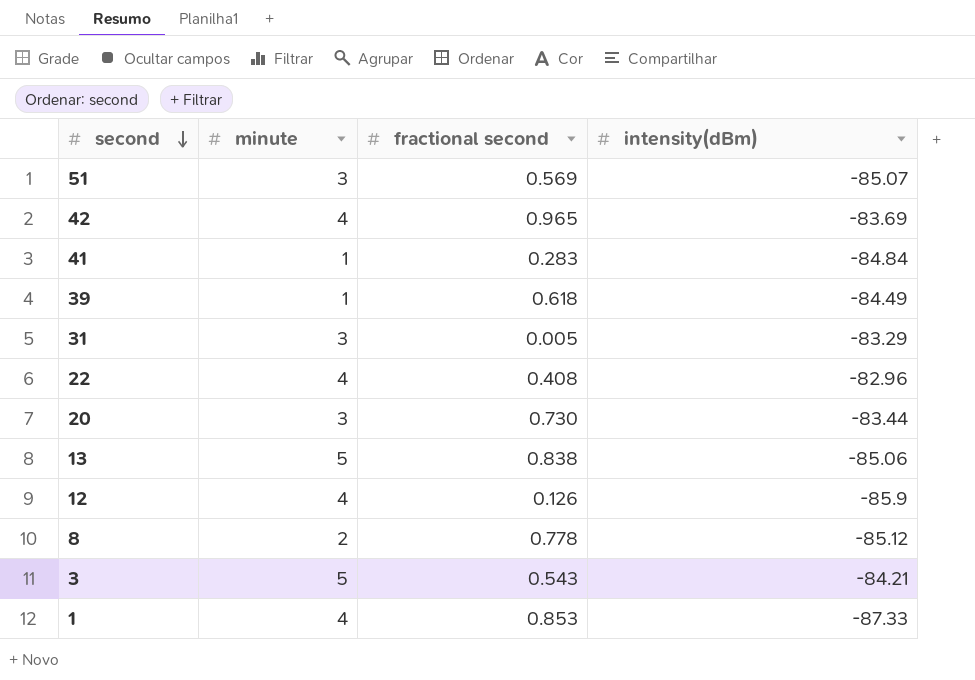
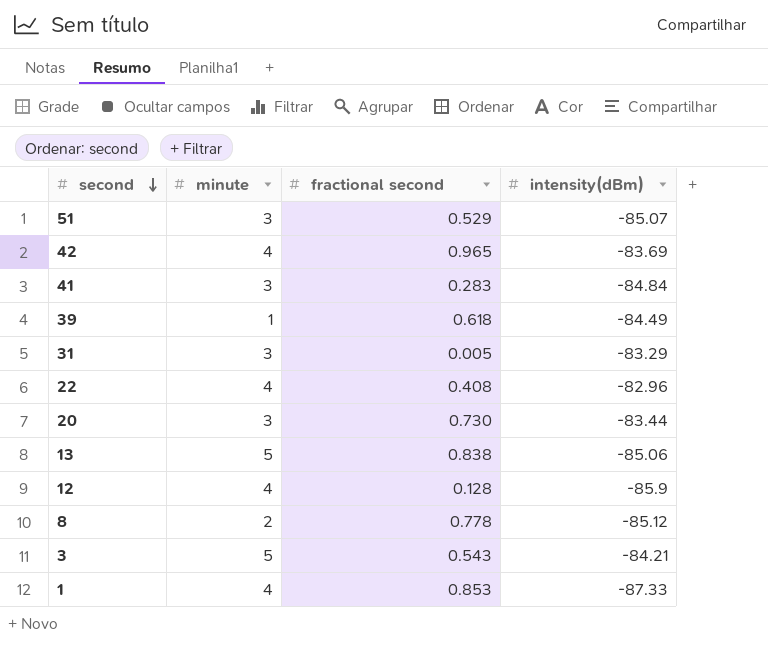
51 | fractional second: 0.569 -> 0.529
41 | minute: 1 -> 3
12 | fractional second: 0.126 -> 0.128

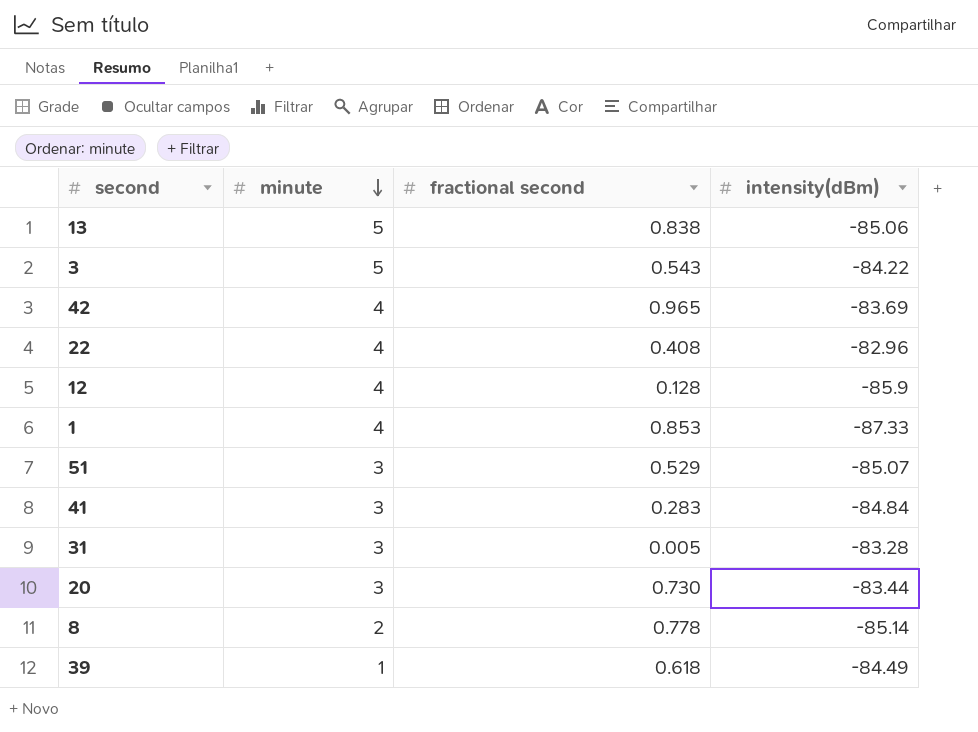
row order: second descending -> minute descending
3 | intensity(dBm): -84.21 -> -84.22
31 | intensity(dBm): -83.29 -> -83.28
8 | intensity(dBm): -85.12 -> -85.14

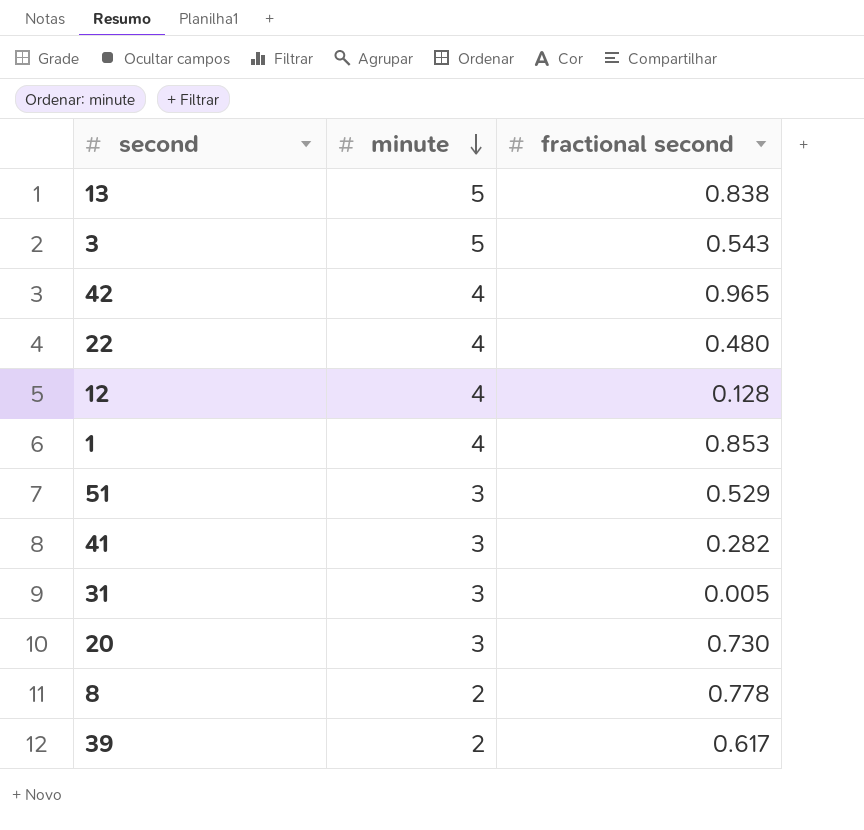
column intensity(dBm) | position: 4 -> none
22 | fractional second: 0.408 -> 0.480
41 | fractional second: 0.283 -> 0.282
39 | minute: 1 -> 2
39 | fractional second: 0.618 -> 0.617

